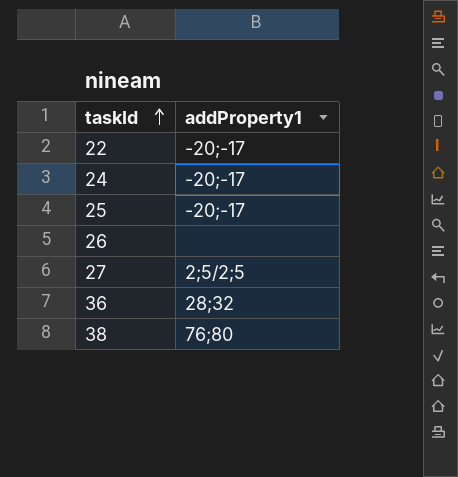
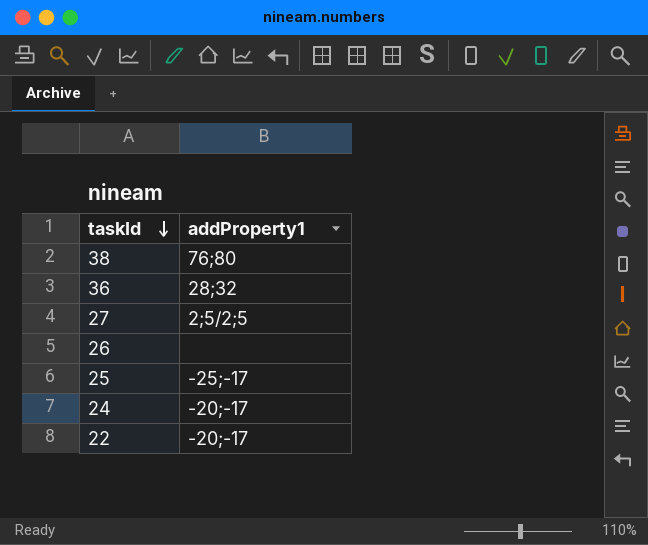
row order: taskId ascending -> taskId descending
25 | addProperty1: -20;-17 -> -25;-17

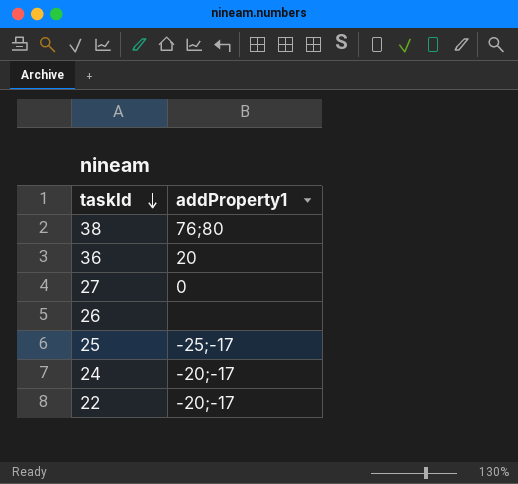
36 | addProperty1: 28;32 -> 20
27 | addProperty1: 2;5/2;5 -> 0

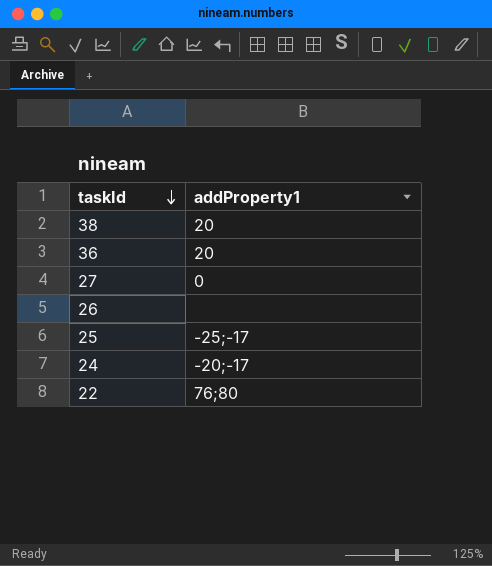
38 | addProperty1: 76;80 -> 20
22 | addProperty1: -20;-17 -> 76;80

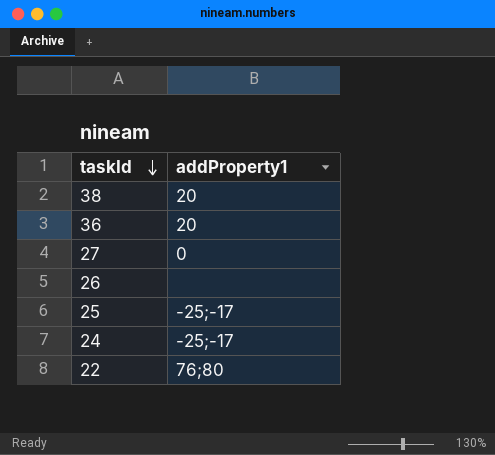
24 | addProperty1: -20;-17 -> -25;-17

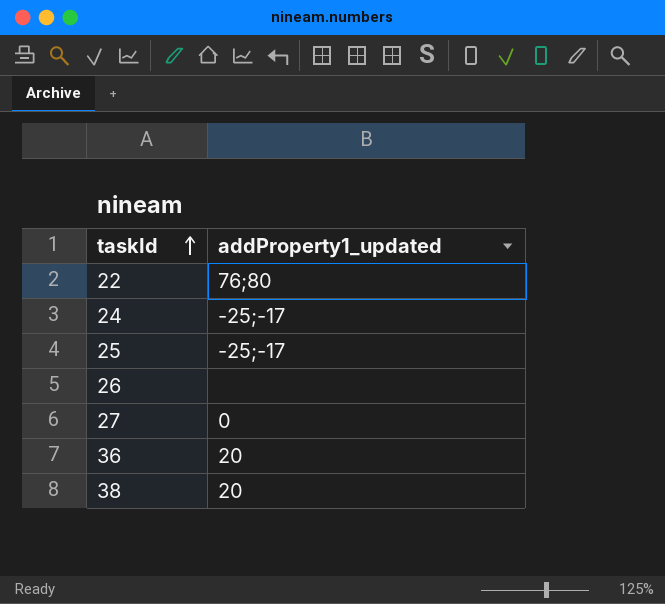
row order: taskId descending -> taskId ascending
column name: addProperty1 -> addProperty1_updated

